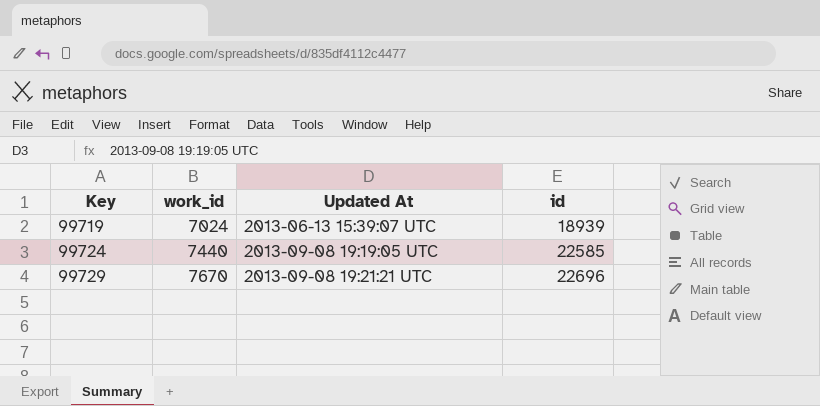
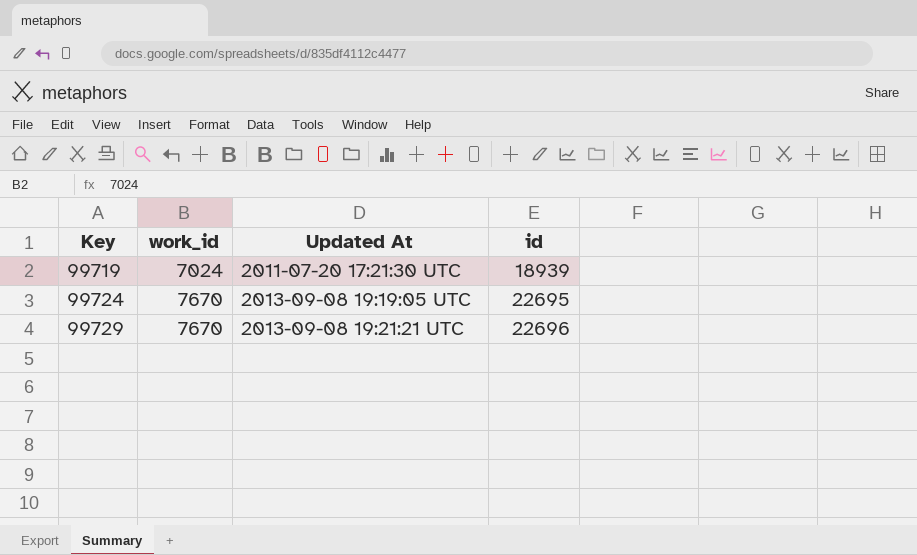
99719 | Updated At: 2013-06-13 15:39:07 UTC -> 2011-07-20 17:21:30 UTC
99724 | work_id: 7440 -> 7670
99724 | id: 22585 -> 22695

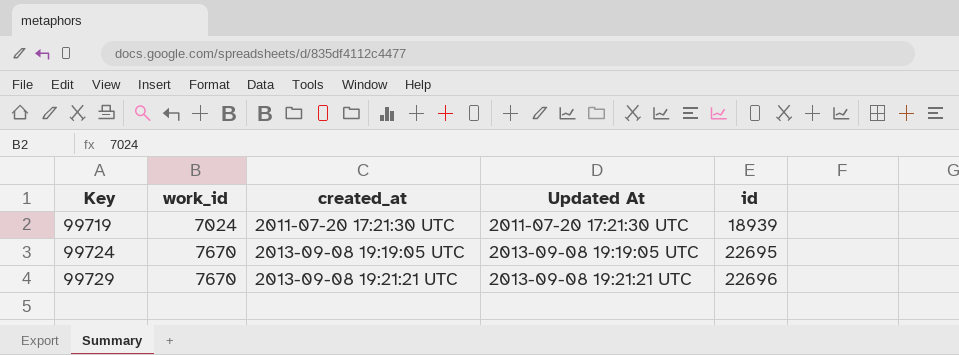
column created_at | position: none -> 3

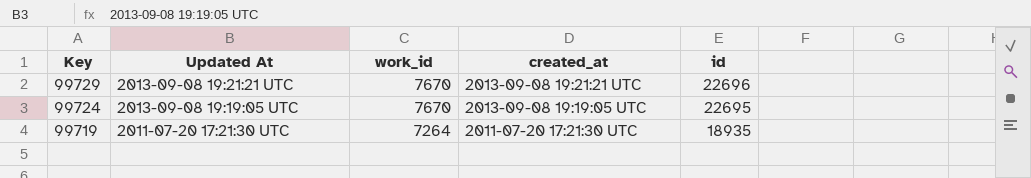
row order: Key ascending -> Key descending
column Updated At | position: 4 -> 2
99719 | work_id: 7024 -> 7264
99719 | id: 18939 -> 18935

